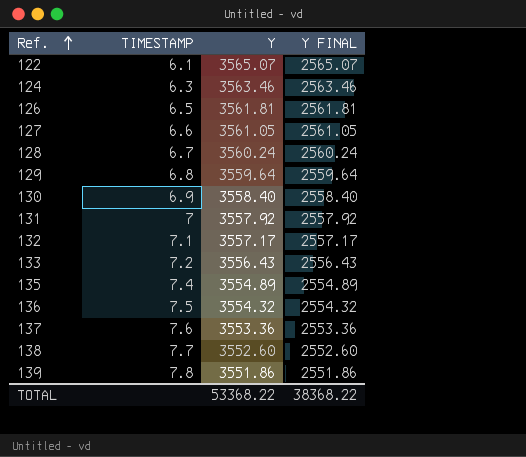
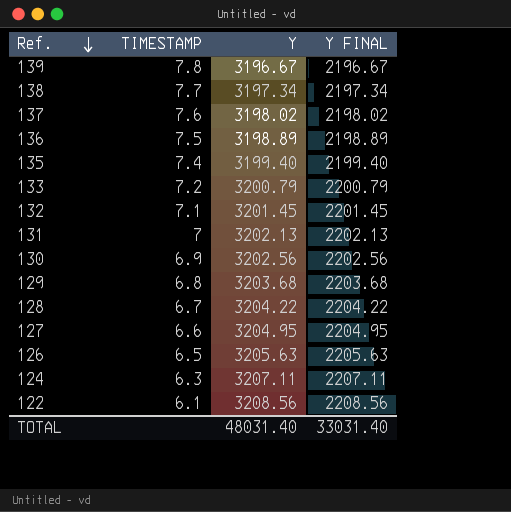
row order: Ref. ascending -> Ref. descending
139 | Y: 3551.86 -> 3196.67
139 | Y FINAL: 2551.86 -> 2196.67
138 | Y: 3552.60 -> 3197.34
138 | Y FINAL: 2552.60 -> 2197.34
137 | Y: 3553.36 -> 3198.02
137 | Y FINAL: 2553.36 -> 2198.02
136 | Y: 3554.32 -> 3198.89
136 | Y FINAL: 2554.32 -> 2198.89
135 | Y: 3554.89 -> 3199.40
135 | Y FINAL: 2554.89 -> 2199.40
133 | Y: 3556.43 -> 3200.79
133 | Y FINAL: 2556.43 -> 2200.79
132 | Y: 3557.17 -> 3201.45
132 | Y FINAL: 2557.17 -> 2201.45
131 | Y: 3557.92 -> 3202.13
131 | Y FINAL: 2557.92 -> 2202.13
130 | Y: 3558.40 -> 3202.56
130 | Y FINAL: 2558.40 -> 2202.56
129 | Y: 3559.64 -> 3203.68
129 | Y FINAL: 2559.64 -> 2203.68
128 | Y: 3560.24 -> 3204.22
128 | Y FINAL: 2560.24 -> 2204.22
127 | Y: 3561.05 -> 3204.95
127 | Y FINAL: 2561.05 -> 2204.95
126 | Y: 3561.81 -> 3205.63
126 | Y FINAL: 2561.81 -> 2205.63
124 | Y: 3563.46 -> 3207.11
124 | Y FINAL: 2563.46 -> 2207.11
122 | Y: 3565.07 -> 3208.56
122 | Y FINAL: 2565.07 -> 2208.56
TOTAL | Y: 53368.22 -> 48031.40
TOTAL | Y FINAL: 38368.22 -> 33031.40

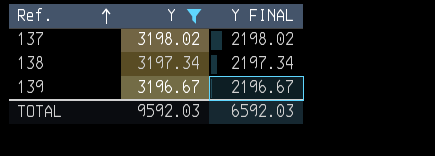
filter: none -> Y <= 3198.02
row order: Ref. descending -> Ref. ascending
column TIMESTAMP | position: 2 -> none
TOTAL | Y: 48031.40 -> 9592.03
TOTAL | Y FINAL: 33031.40 -> 6592.03

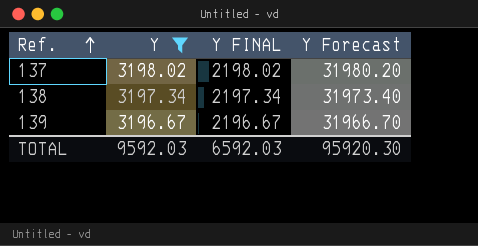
column Y Forecast | formula: none -> [Y] * 10

